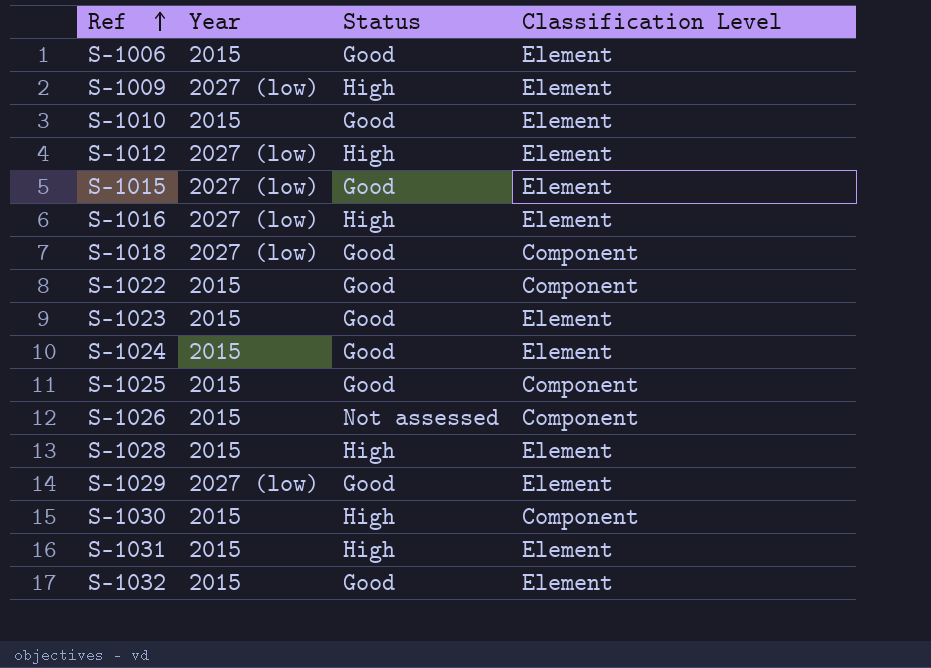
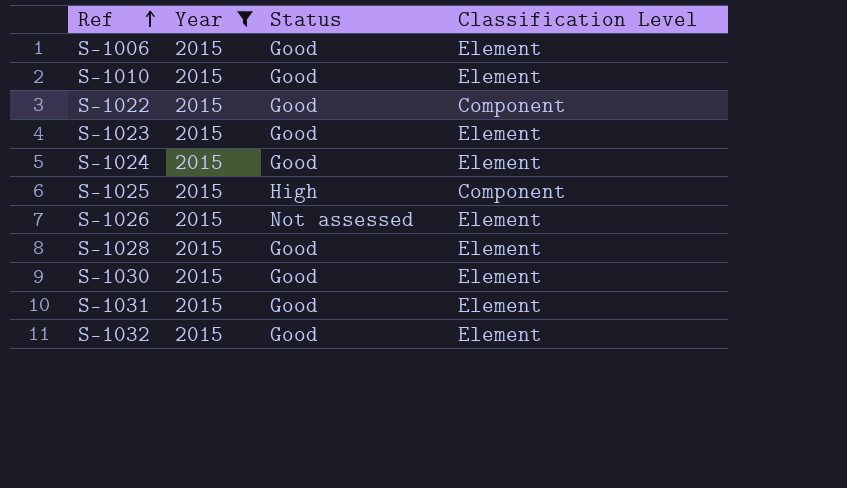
filter: none -> Year = 2015
S-1025 | Status: Good -> High
S-1026 | Classification Level: Component -> Element
S-1028 | Status: High -> Good
S-1030 | Status: High -> Good
S-1030 | Classification Level: Component -> Element
S-1031 | Status: High -> Good

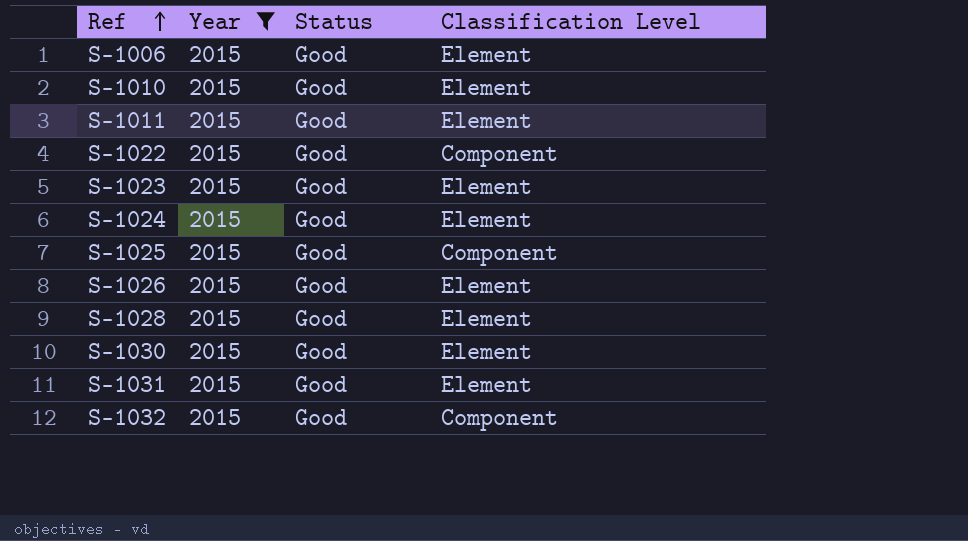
row S-1011: none -> 2015 | Good | Element
S-1025 | Status: High -> Good
S-1026 | Status: Not assessed -> Good
S-1032 | Classification Level: Element -> Component

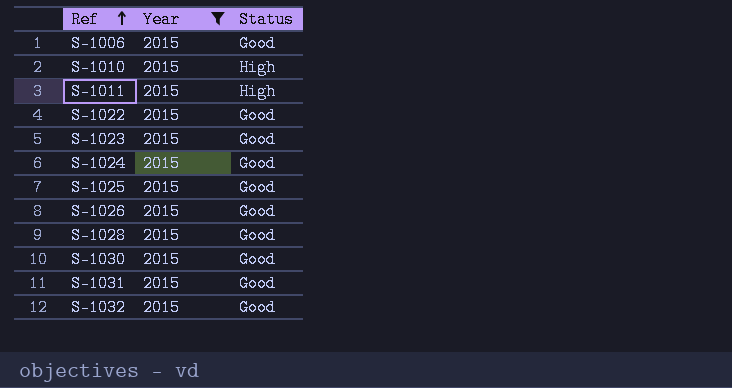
column Classification Level | position: 4 -> none
S-1010 | Status: Good -> High
S-1011 | Status: Good -> High

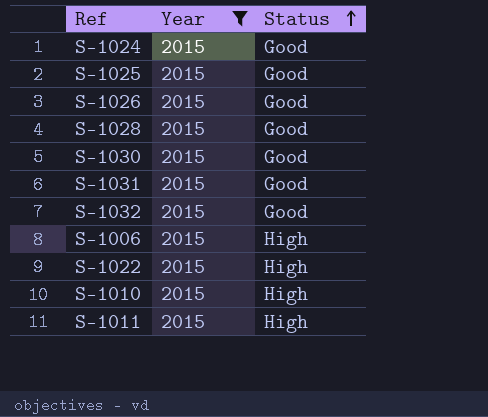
row order: Ref ascending -> Status ascending
row S-1023: 2015 | Good -> none
S-1006 | Status: Good -> High
S-1022 | Status: Good -> High

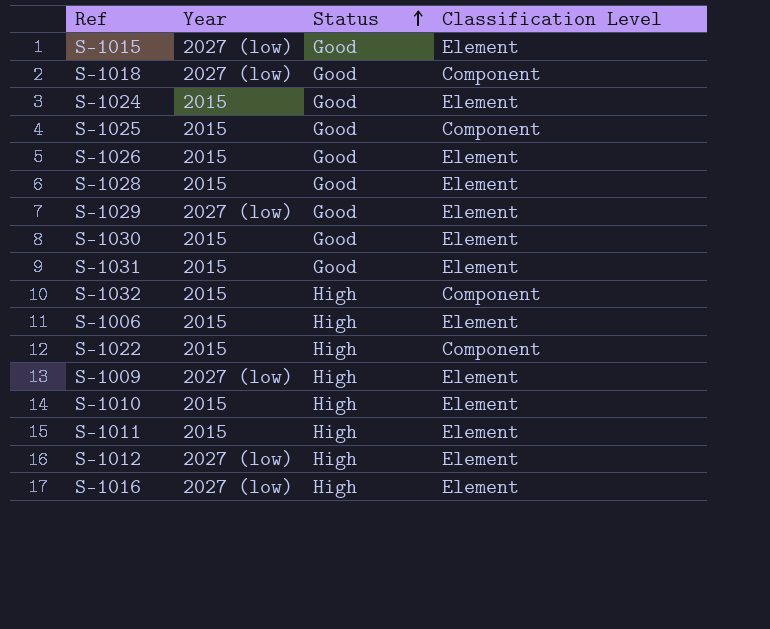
filter: Year = 2015 -> none
column Classification Level | position: none -> 4
S-1032 | Status: Good -> High

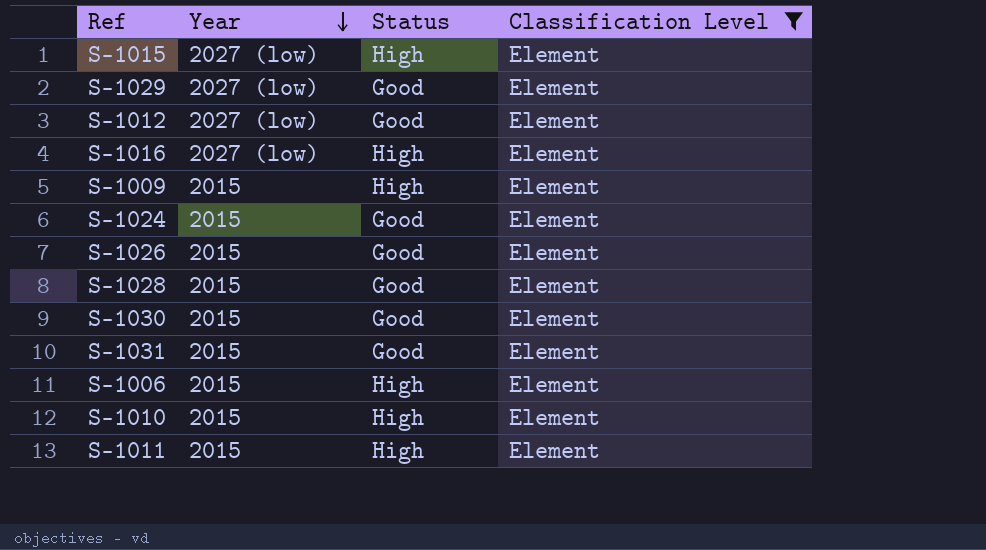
filter: none -> Classification Level = Element
row order: Status ascending -> Year descending
S-1015 | Status: Good -> High
S-1012 | Status: High -> Good
S-1009 | Year: 2027 (low) -> 2015

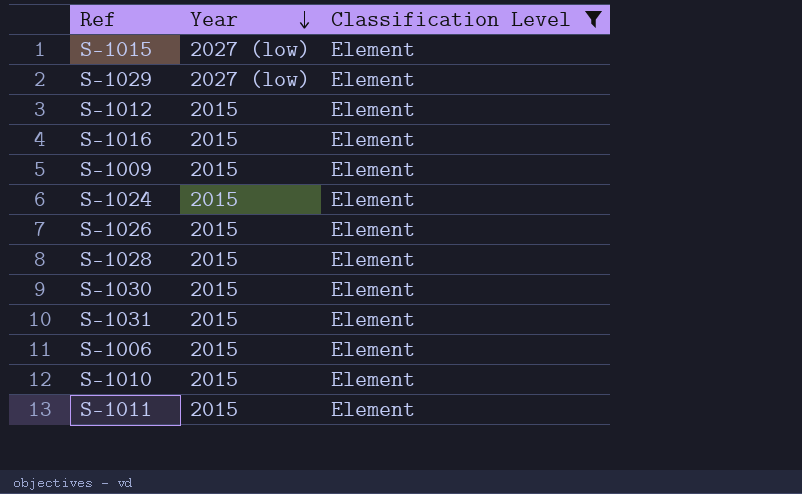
column Status | position: 3 -> none
S-1012 | Year: 2027 (low) -> 2015
S-1016 | Year: 2027 (low) -> 2015

